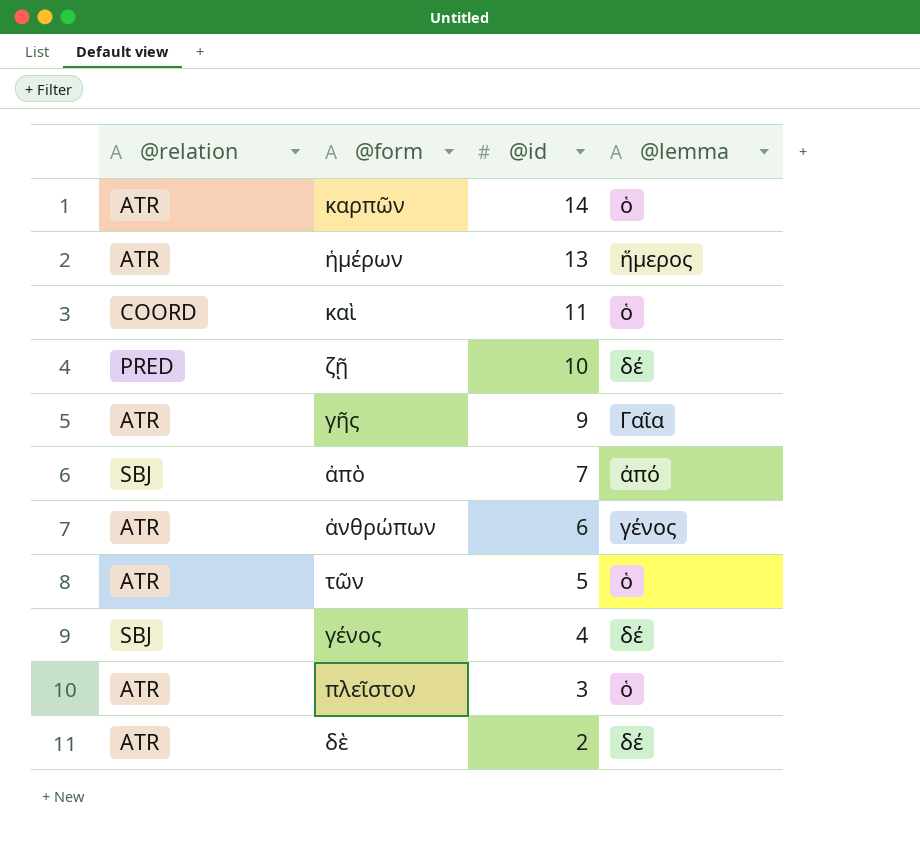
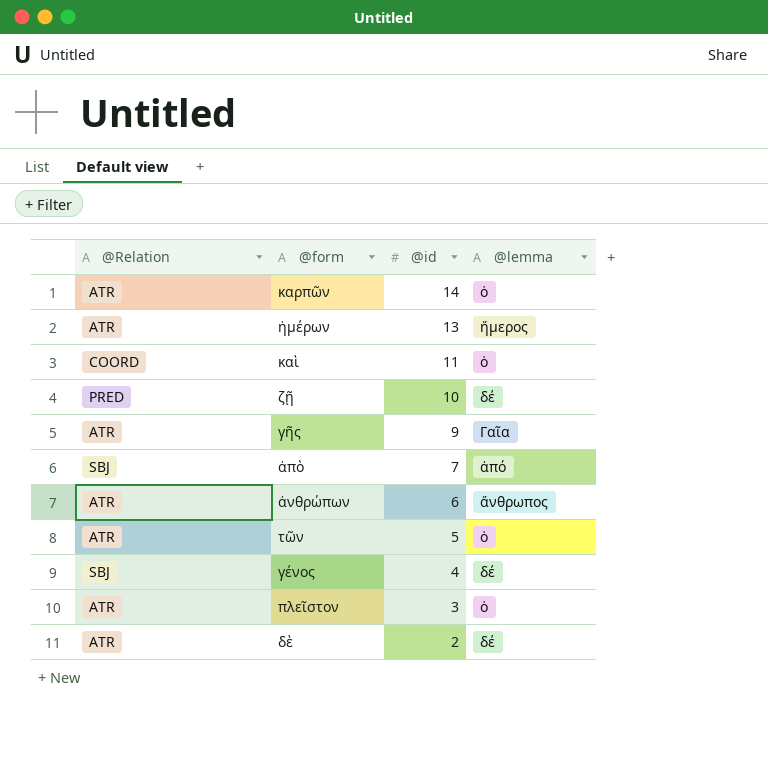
column name: @relation -> @Relation
ἀνθρώπων | @lemma: γένος -> ἄνθρωπος

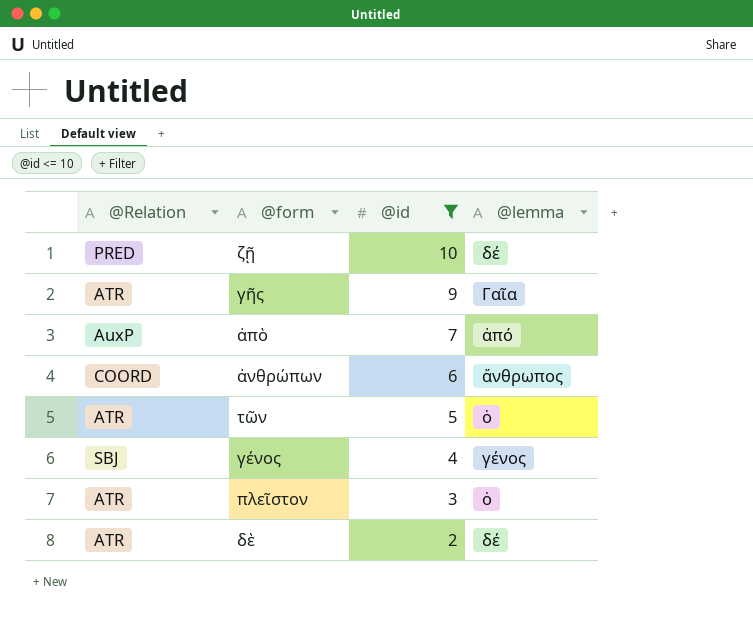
filter: none -> @id <= 10
ἀπὸ | @Relation: SBJ -> AuxP
ἀνθρώπων | @Relation: ATR -> COORD
γένος | @lemma: δέ -> γένος

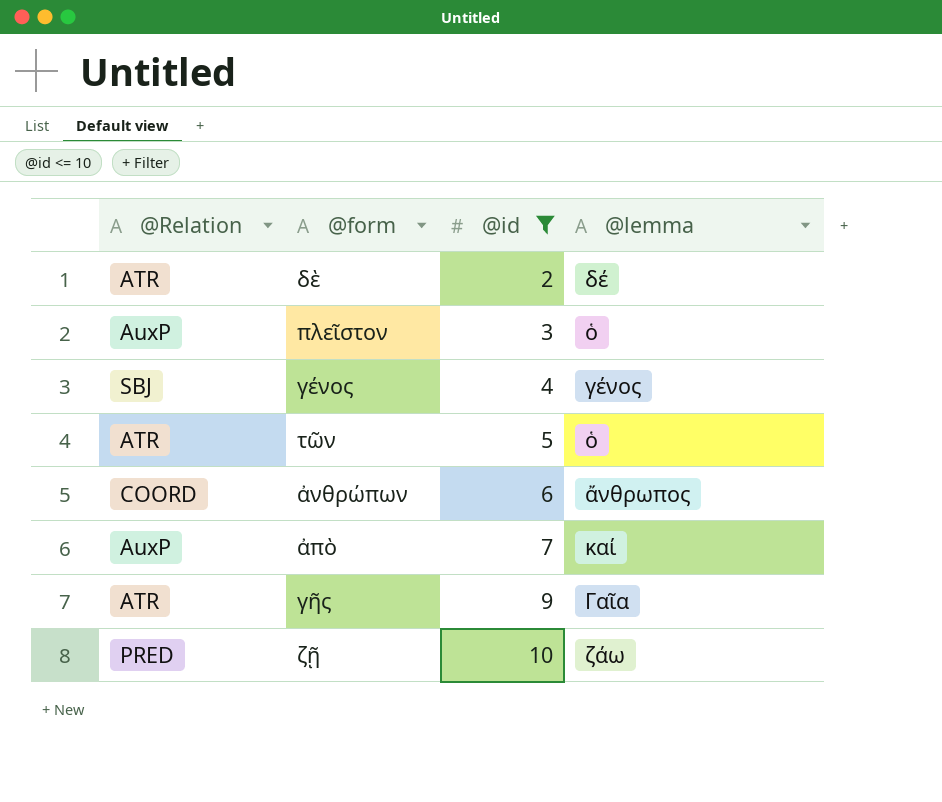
row order: @id descending -> @id ascending
πλεῖστον | @Relation: ATR -> AuxP
ἀπὸ | @lemma: ἀπό -> καί
ζῇ | @lemma: δέ -> ζάω

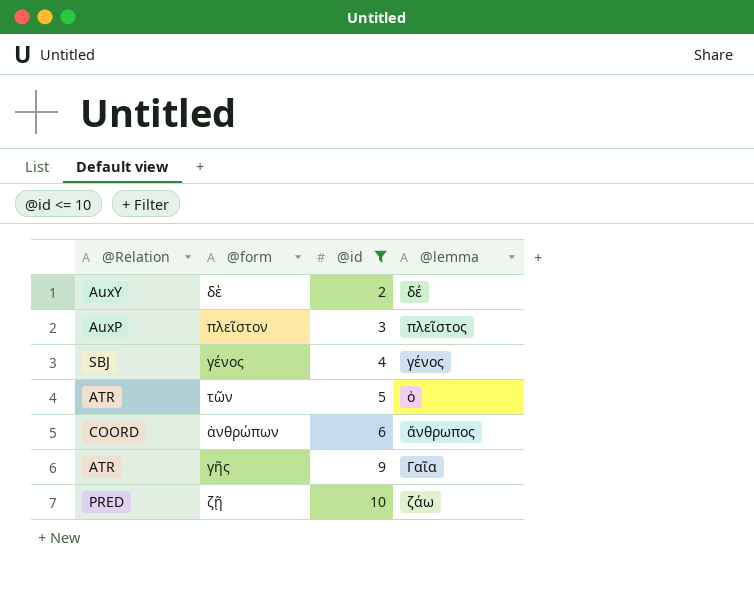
row ἀπὸ: AuxP | 7 | καί -> none
δὲ | @Relation: ATR -> AuxY
πλεῖστον | @lemma: ὁ -> πλεῖστος

